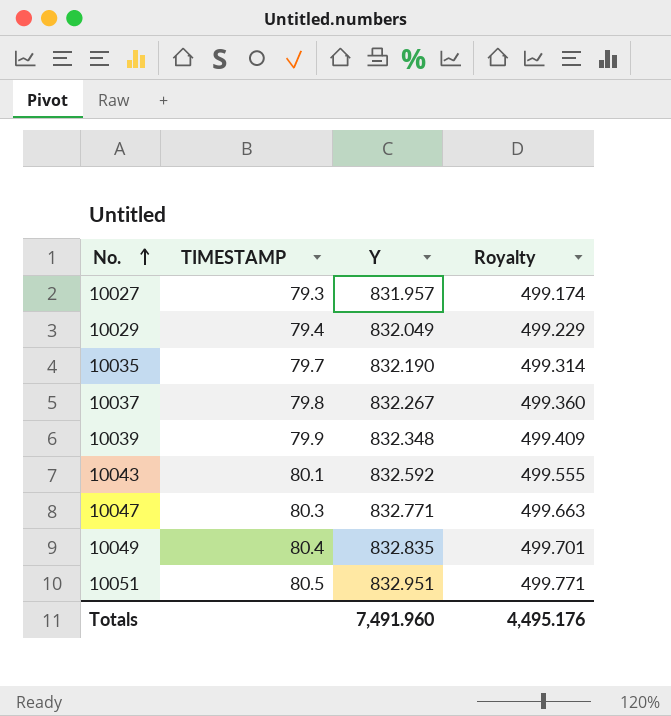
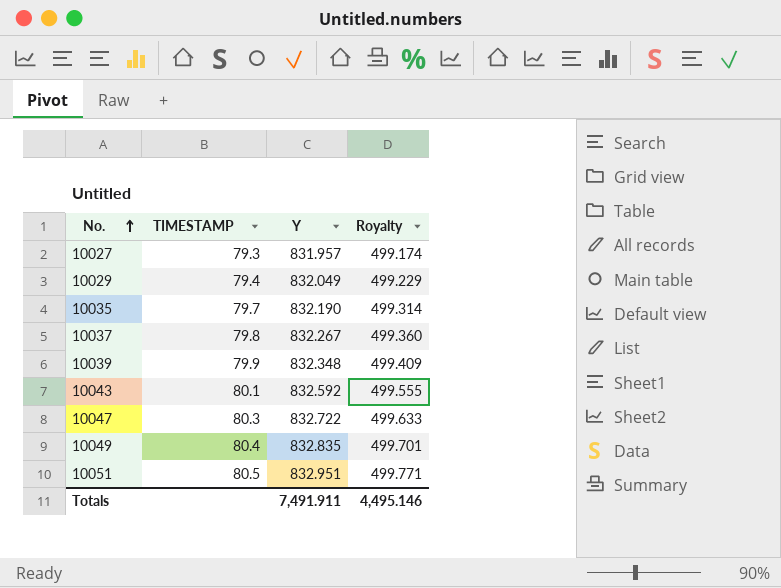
10047 | Y: 832.771 -> 832.722
10047 | Royalty: 499.663 -> 499.633
Totals | Y: 7,491.960 -> 7,491.911
Totals | Royalty: 4,495.176 -> 4,495.146

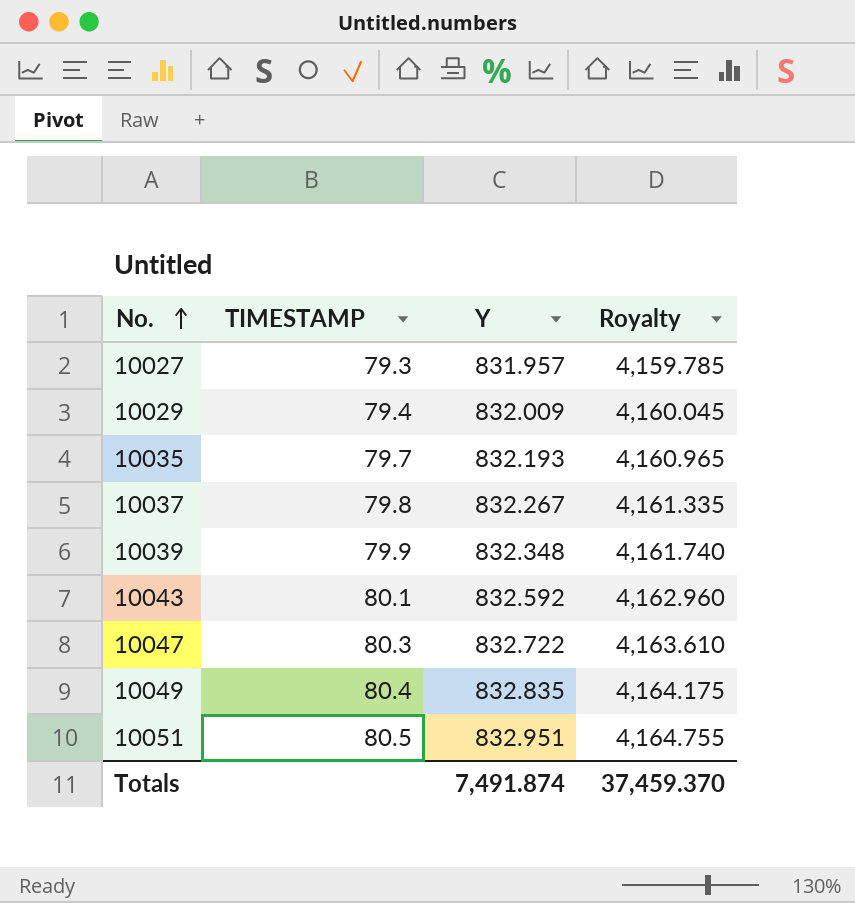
column Royalty | formula: [Y] * 0.6 -> [Y] * 5
10029 | Y: 832.049 -> 832.009
10035 | Y: 832.190 -> 832.193
Totals | Y: 7,491.911 -> 7,491.874
Totals | Royalty: 4,495.146 -> 37,459.370

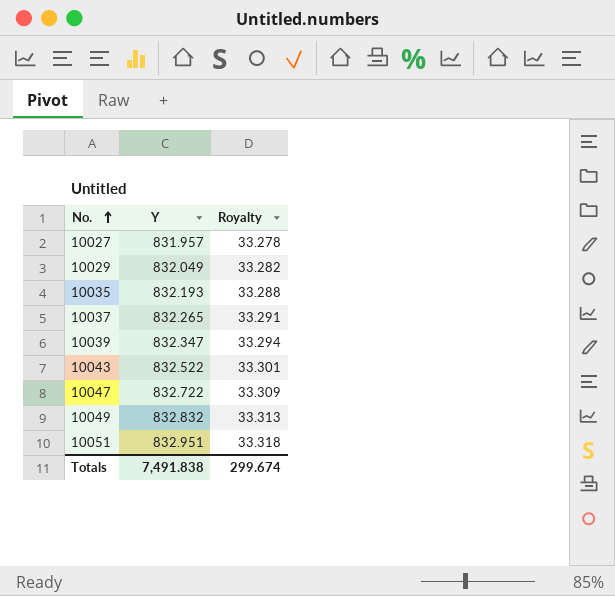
column TIMESTAMP | position: 2 -> none
column Royalty | formula: [Y] * 5 -> [Y] * 0.04
10029 | Y: 832.009 -> 832.049
10037 | Y: 832.267 -> 832.265
10039 | Y: 832.348 -> 832.347
10043 | Y: 832.592 -> 832.522
10049 | Y: 832.835 -> 832.832
Totals | Y: 7,491.874 -> 7,491.838
Totals | Royalty: 37,459.370 -> 299.674

